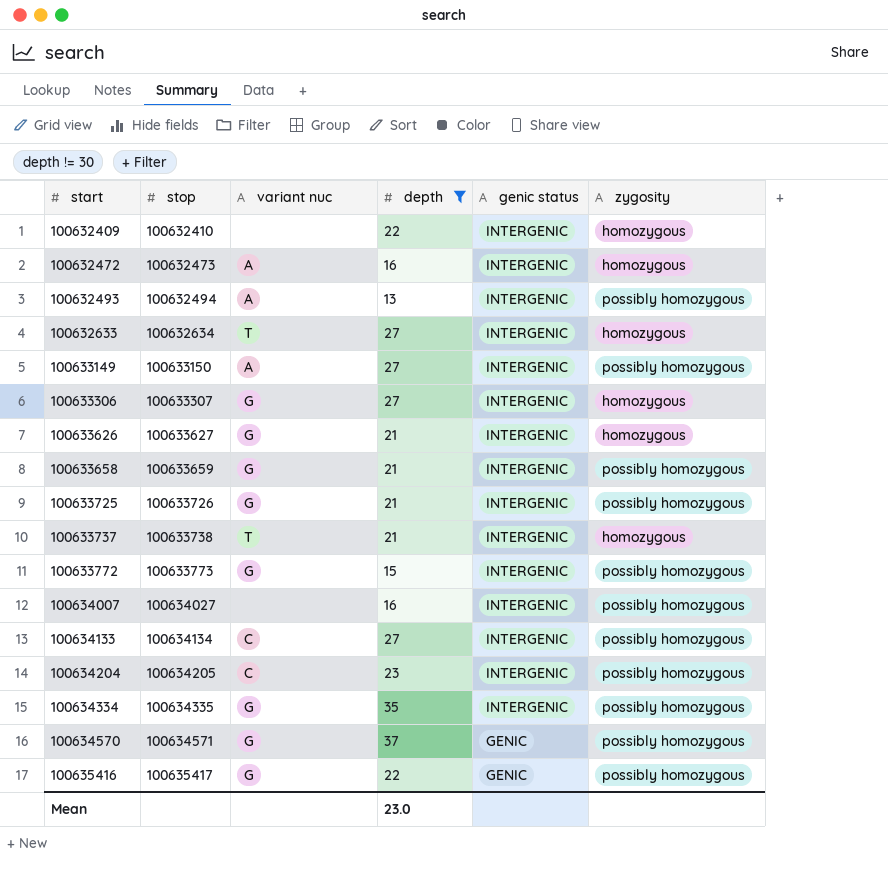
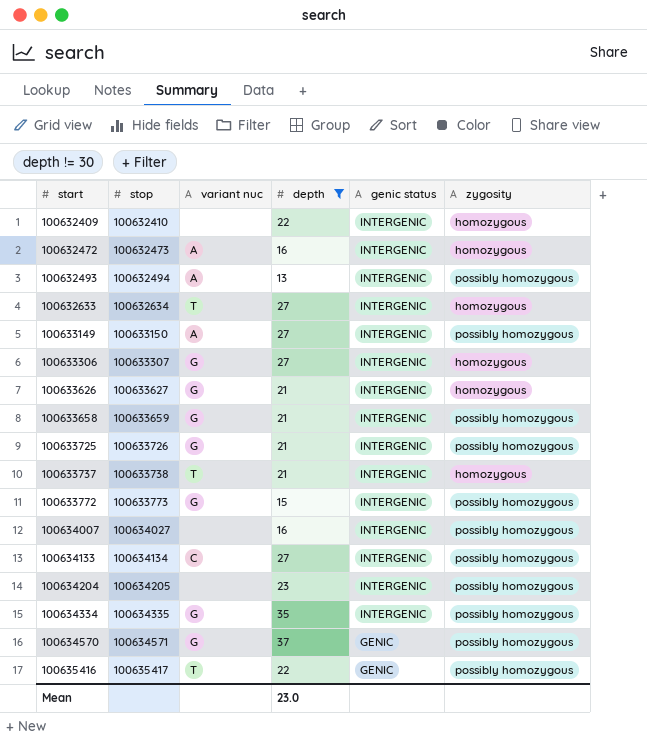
100634204 | variant nuc: C -> none
100635416 | variant nuc: G -> T

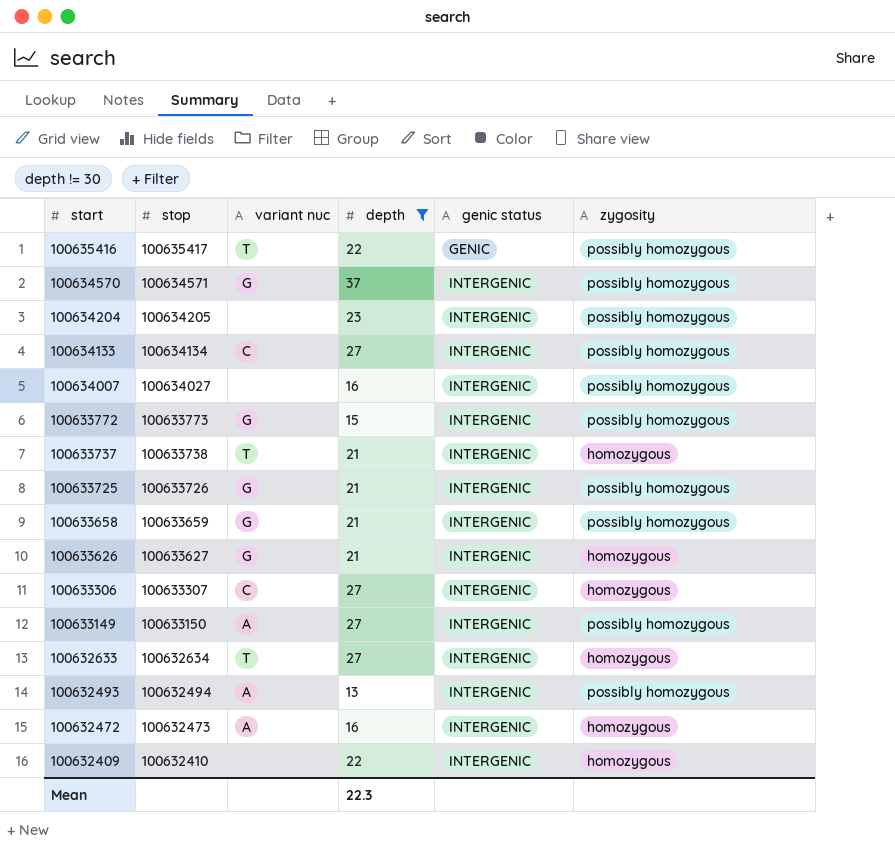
row order: start ascending -> start descending
row 100634334: 100634335 | G | 35 | INTERGENIC | possibly homozygous -> none
100634570 | genic status: GENIC -> INTERGENIC
100633306 | variant nuc: G -> C
Mean | depth: 23.0 -> 22.3

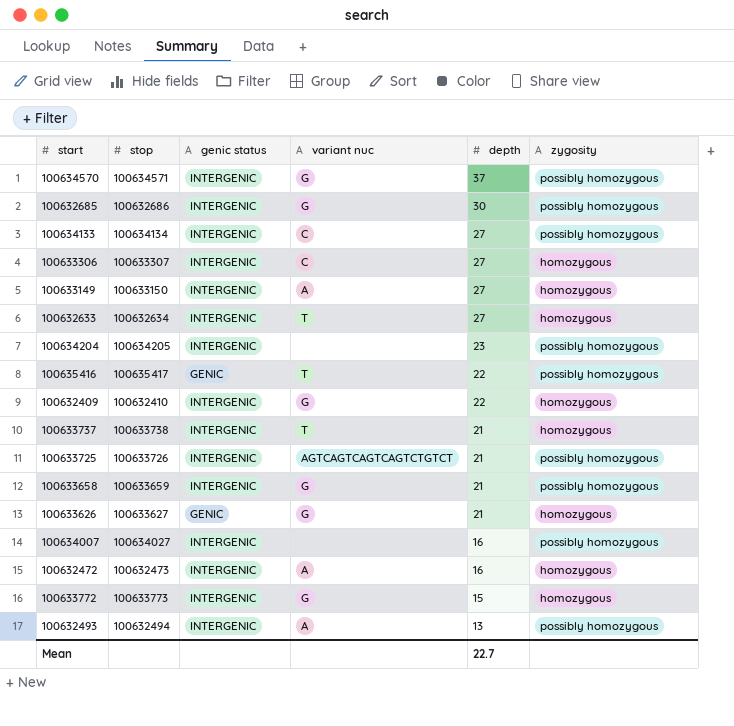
filter: depth != 30 -> none
row order: start descending -> depth descending
column genic status | position: 5 -> 3
100633149 | zygosity: possibly homozygous -> homozygous
100632409 | variant nuc: none -> G
100633725 | variant nuc: G -> AGTCAGTCAGTCAGTCTGTCT
100633626 | genic status: INTERGENIC -> GENIC
100633772 | zygosity: possibly homozygous -> homozygous
Mean | depth: 22.3 -> 22.7

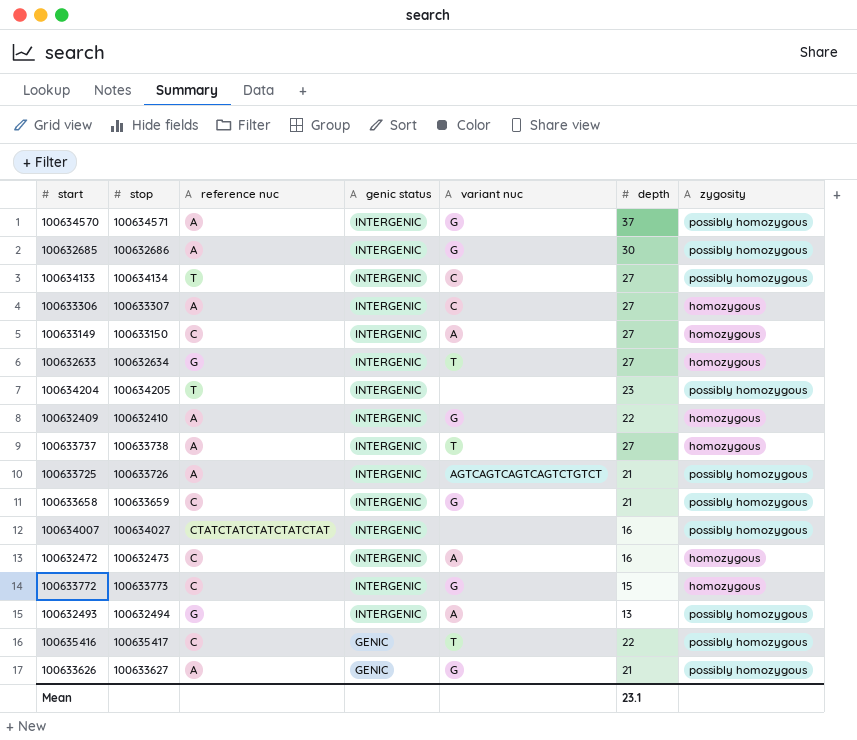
row order: depth descending -> genic status descending
column reference nuc | position: none -> 3
100633737 | depth: 21 -> 27
100633626 | zygosity: homozygous -> possibly homozygous
Mean | depth: 22.7 -> 23.1

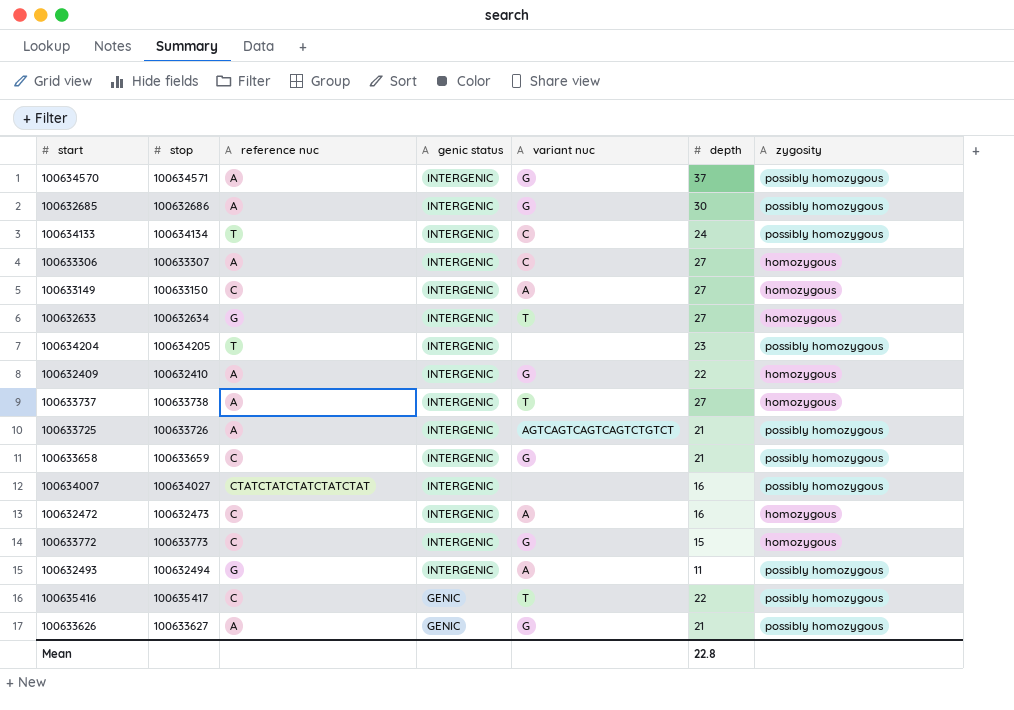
100634133 | depth: 27 -> 24
100632493 | depth: 13 -> 11
Mean | depth: 23.1 -> 22.8

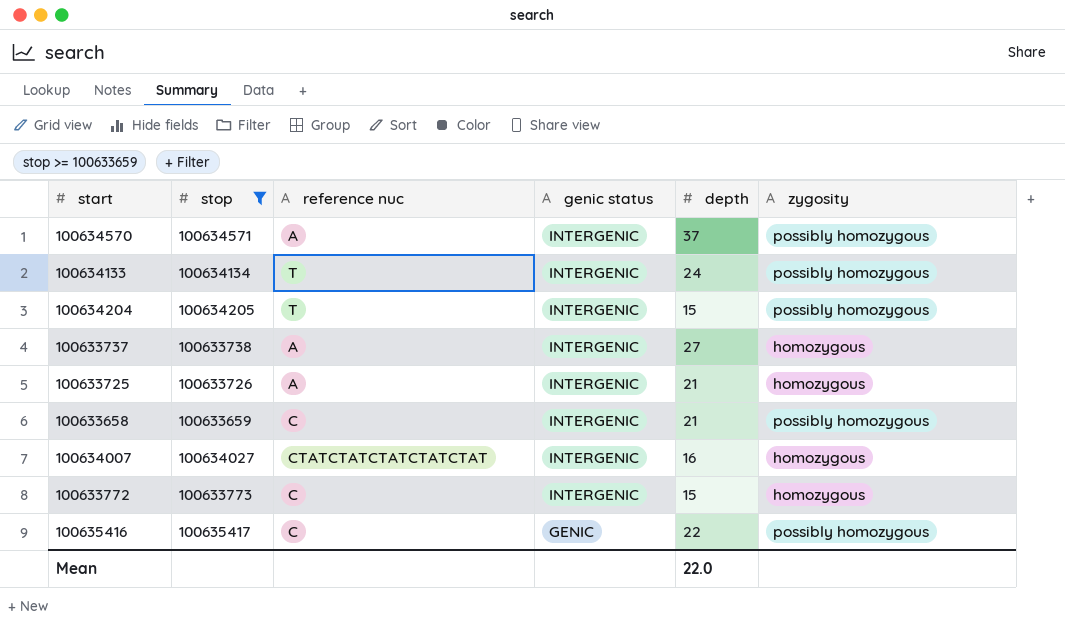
filter: none -> stop >= 100633659
column variant nuc | position: 5 -> none
100634204 | depth: 23 -> 15
100633725 | zygosity: possibly homozygous -> homozygous
100634007 | zygosity: possibly homozygous -> homozygous
Mean | depth: 22.8 -> 22.0

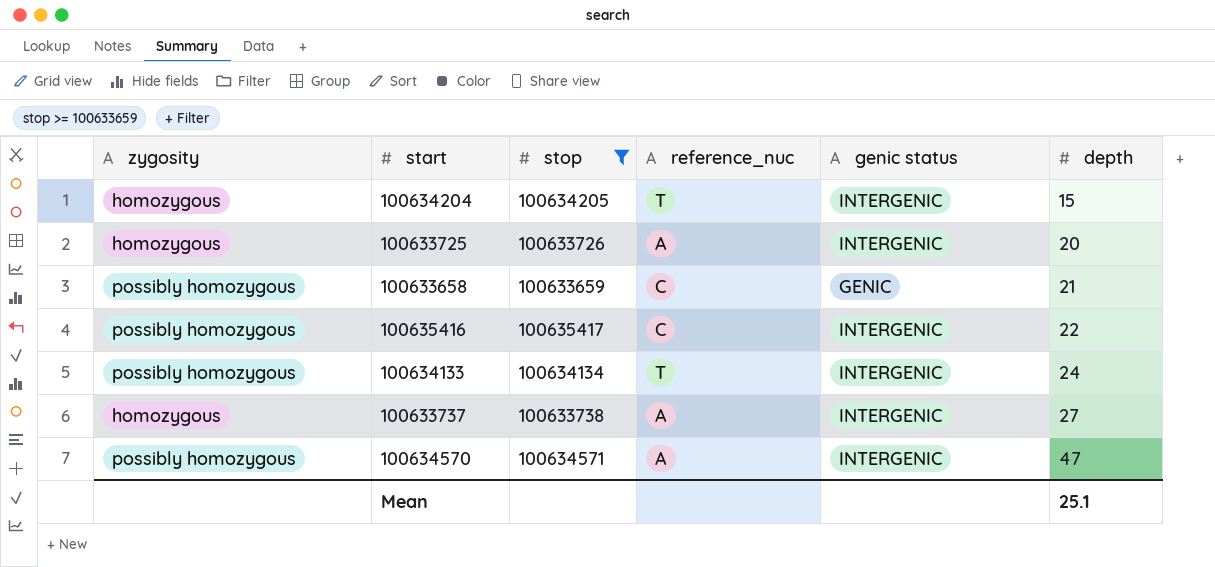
row order: genic status descending -> depth ascending
column zygosity | position: 6 -> 1
column name: reference nuc -> reference_nuc
row 100634007: 100634027 | CTATCTATCTATCTATCTAT | INTERGENIC | 16 | homozygous -> none
row 100633772: 100633773 | C | INTERGENIC | 15 | homozygous -> none
100634204 | zygosity: possibly homozygous -> homozygous
100633725 | depth: 21 -> 20
100633658 | genic status: INTERGENIC -> GENIC
100635416 | genic status: GENIC -> INTERGENIC
100634570 | depth: 37 -> 47
Mean | depth: 22.0 -> 25.1

